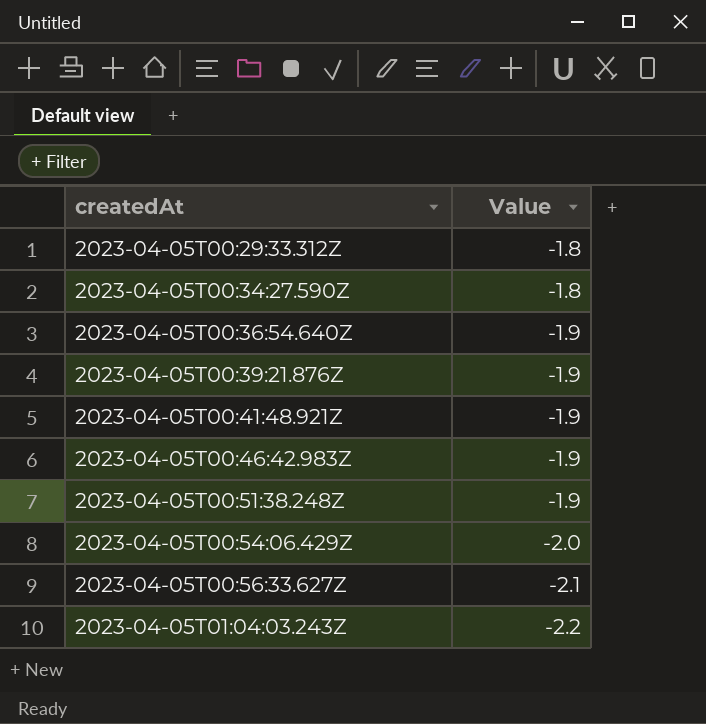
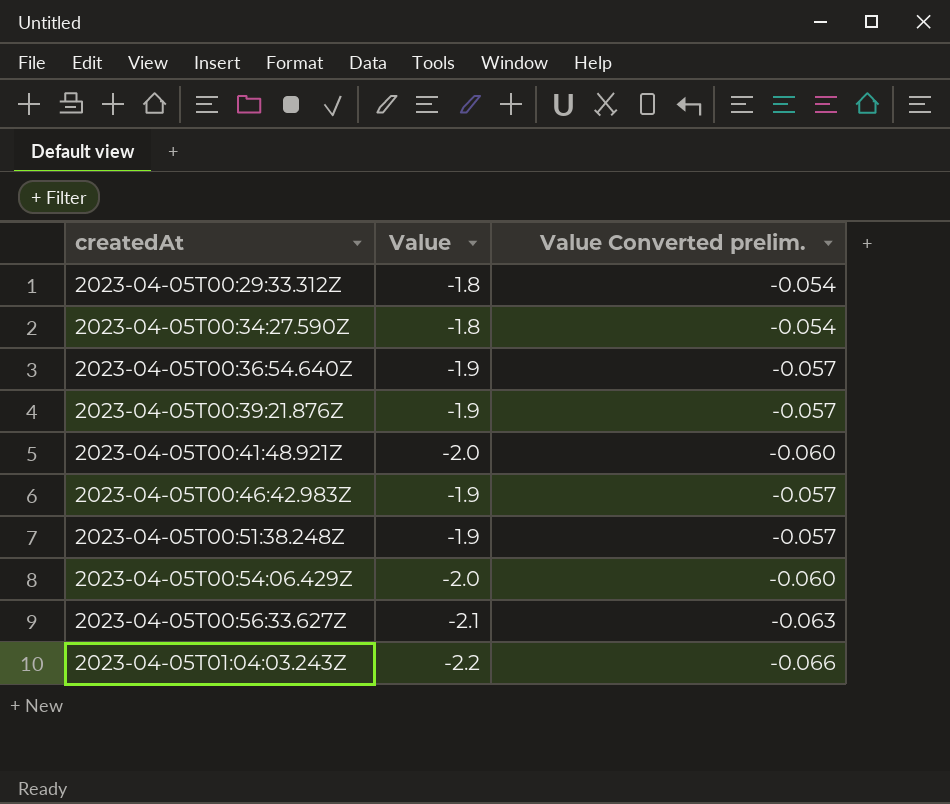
column Value Converted prelim. | formula: none -> [Value] * 0.03
2023-04-05T00:41:48.921Z | Value: -1.9 -> -2.0

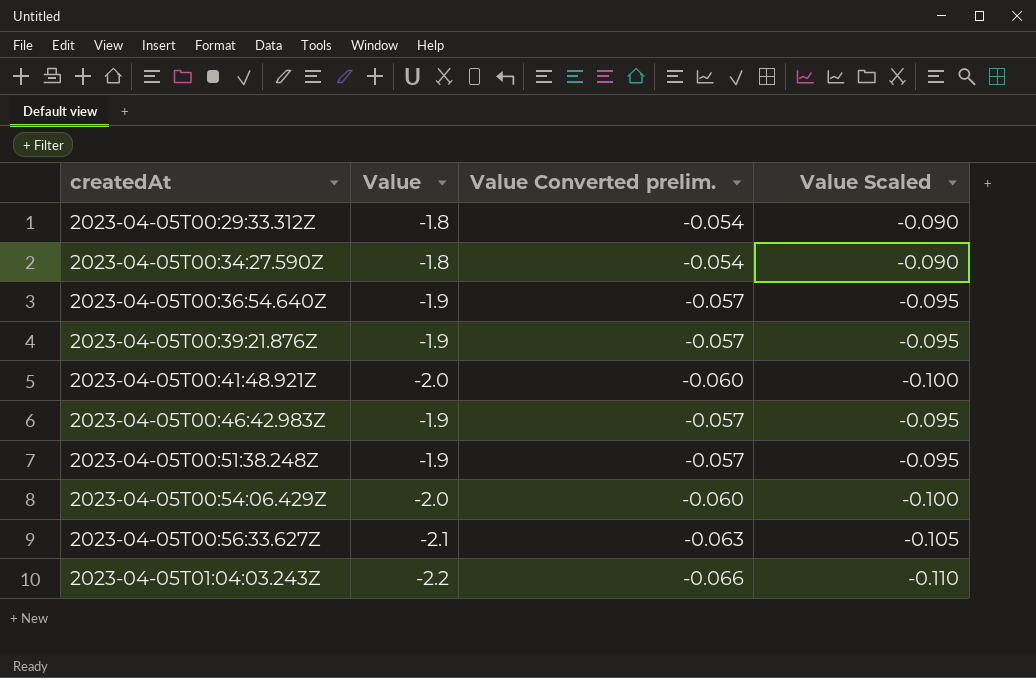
column Value Scaled | formula: none -> [Value] * 0.05

